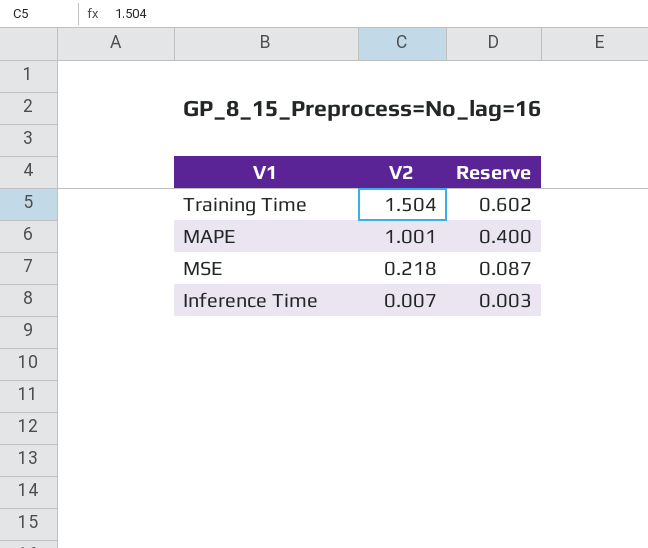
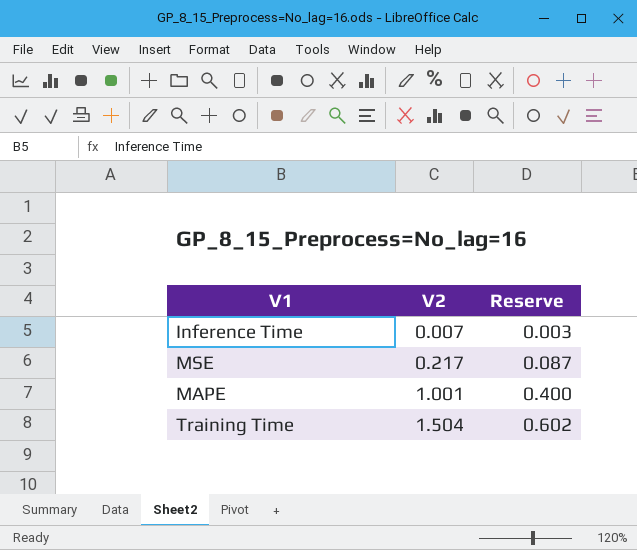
row order: V2 descending -> V2 ascending
MSE | V2: 0.218 -> 0.217

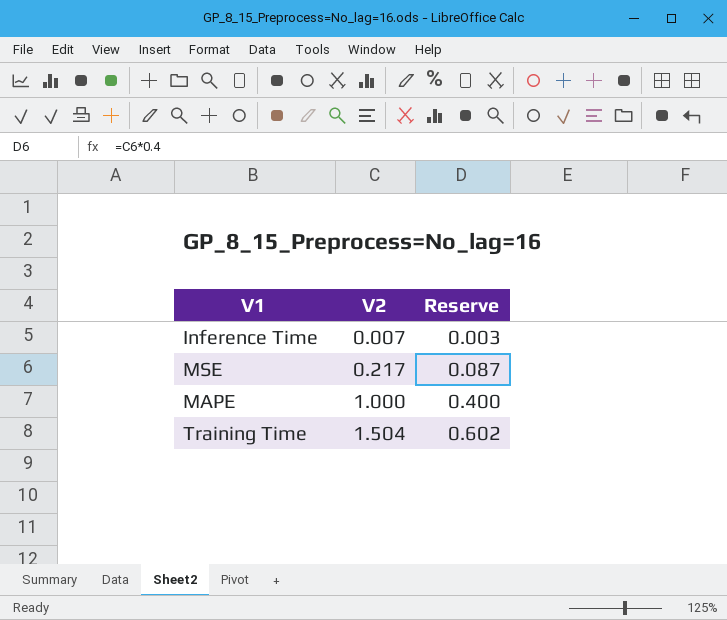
MAPE | V2: 1.001 -> 1.000

